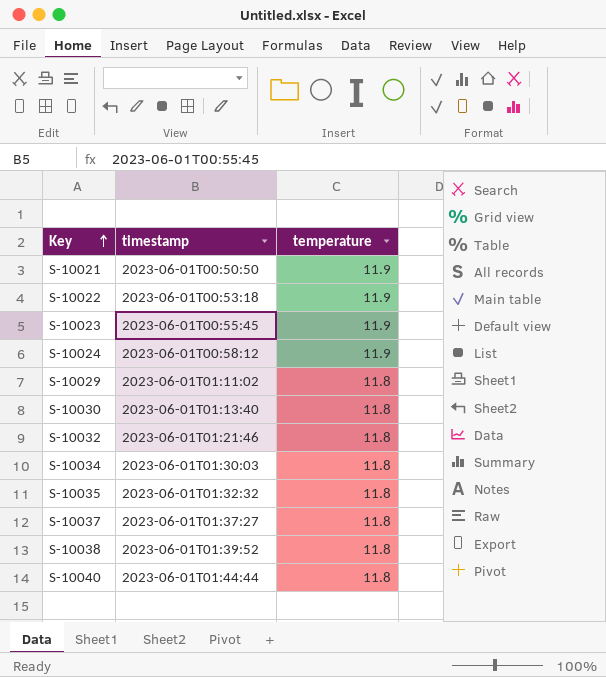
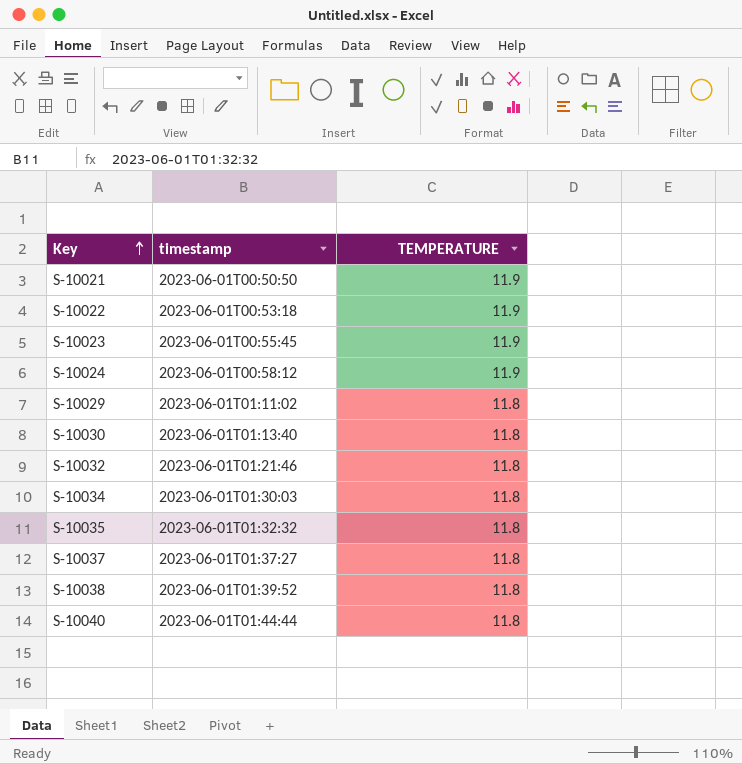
column name: temperature -> TEMPERATURE

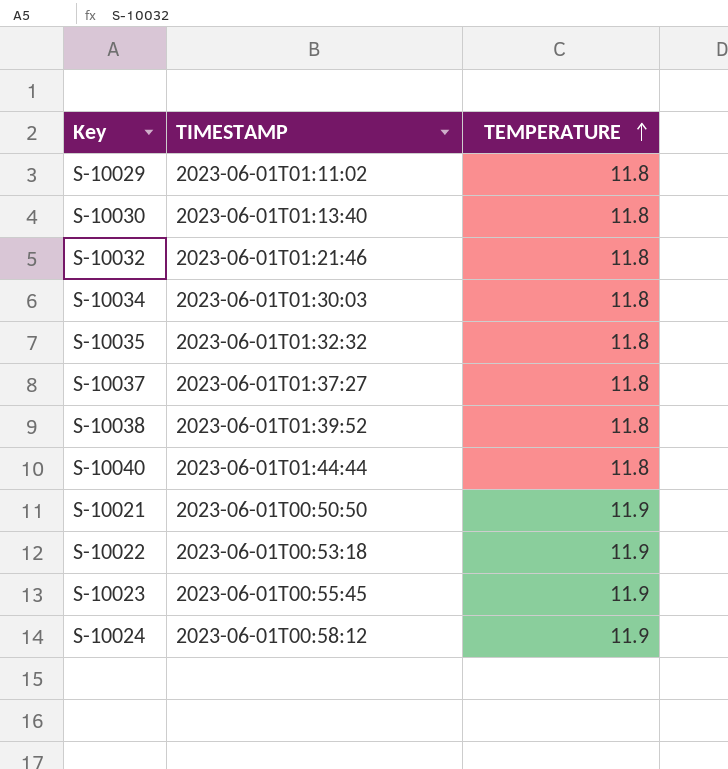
row order: Key ascending -> TEMPERATURE ascending
column name: timestamp -> TIMESTAMP

